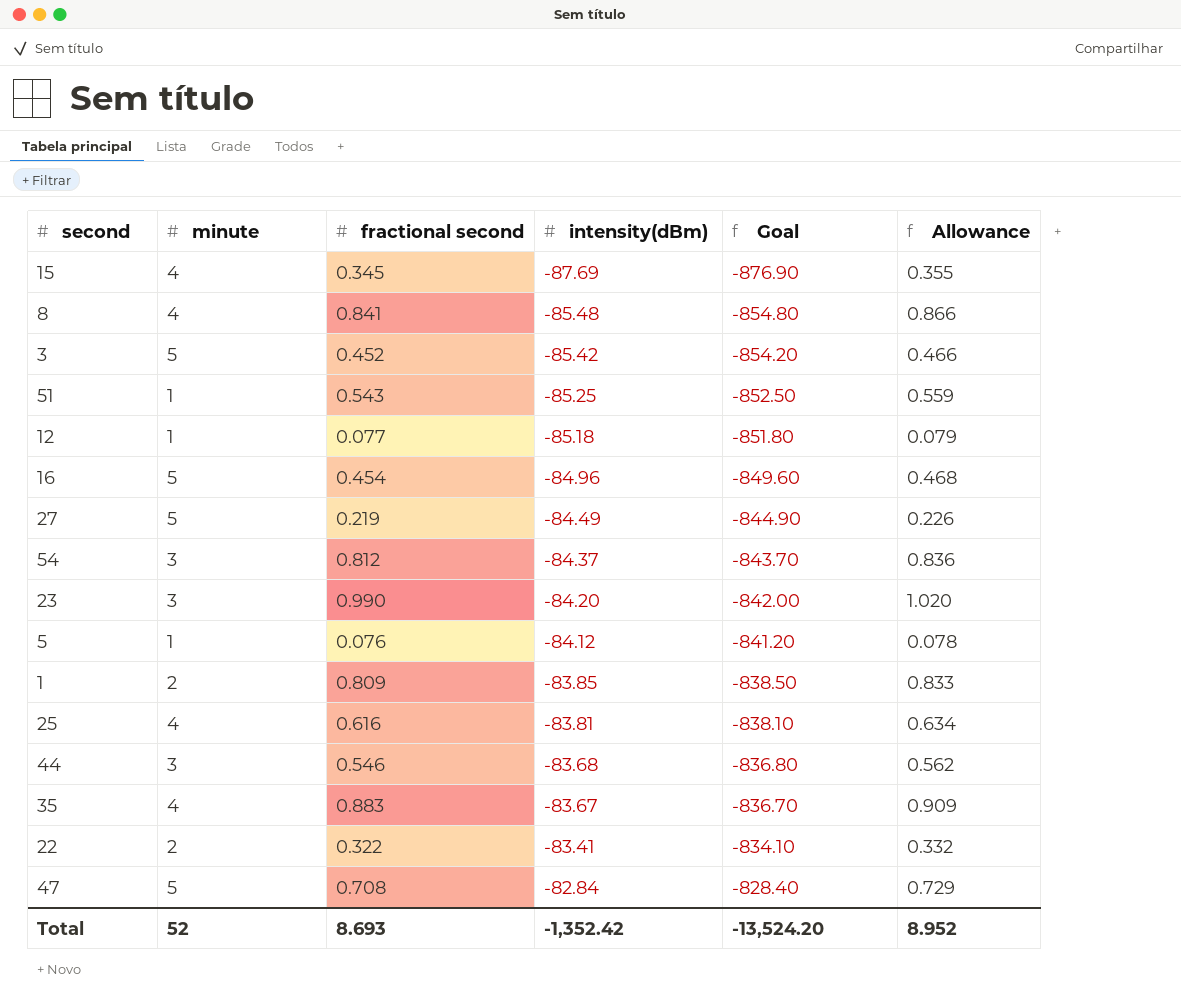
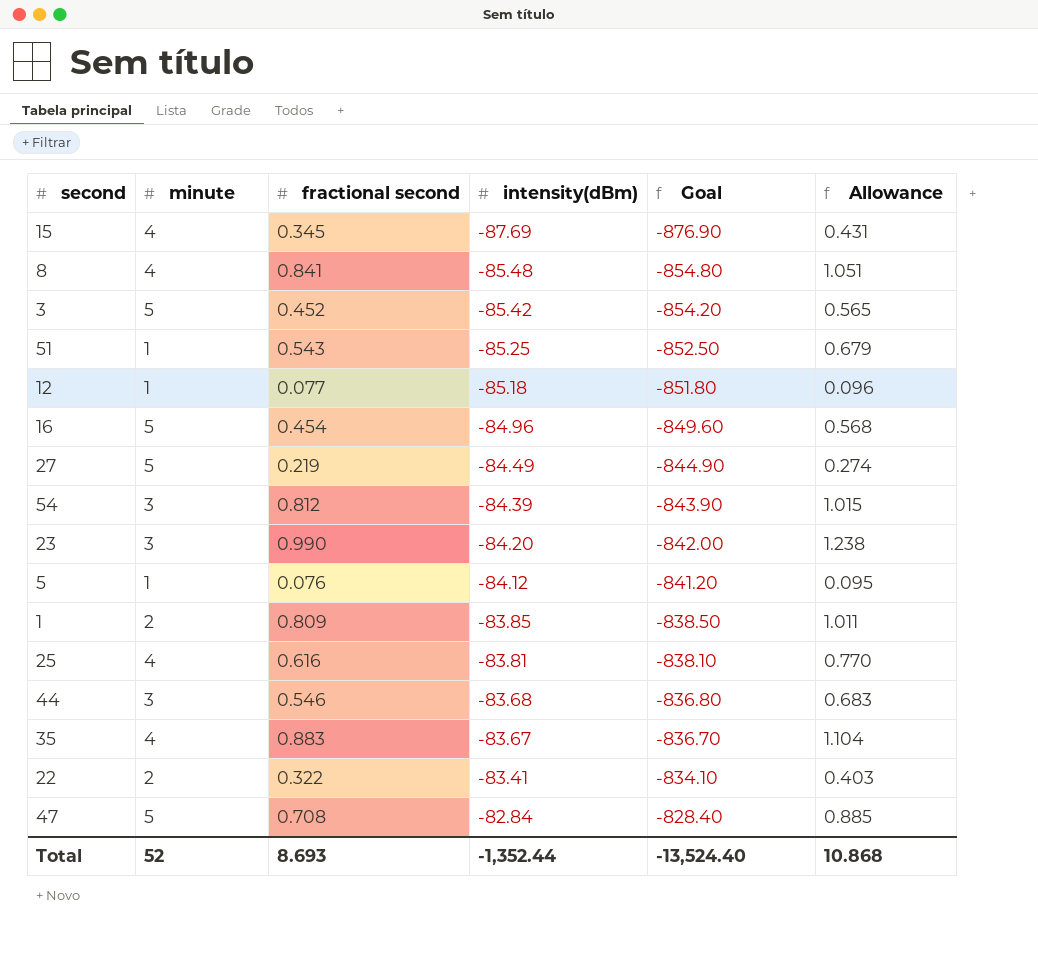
column Allowance | formula: [fractional second] * 1.03 -> [fractional second] * 1.25
54 | intensity(dBm): -84.37 -> -84.39
54 | Goal: -843.70 -> -843.90
Total | intensity(dBm): -1,352.42 -> -1,352.44
Total | Goal: -13,524.20 -> -13,524.40
Total | Allowance: 8.952 -> 10.868

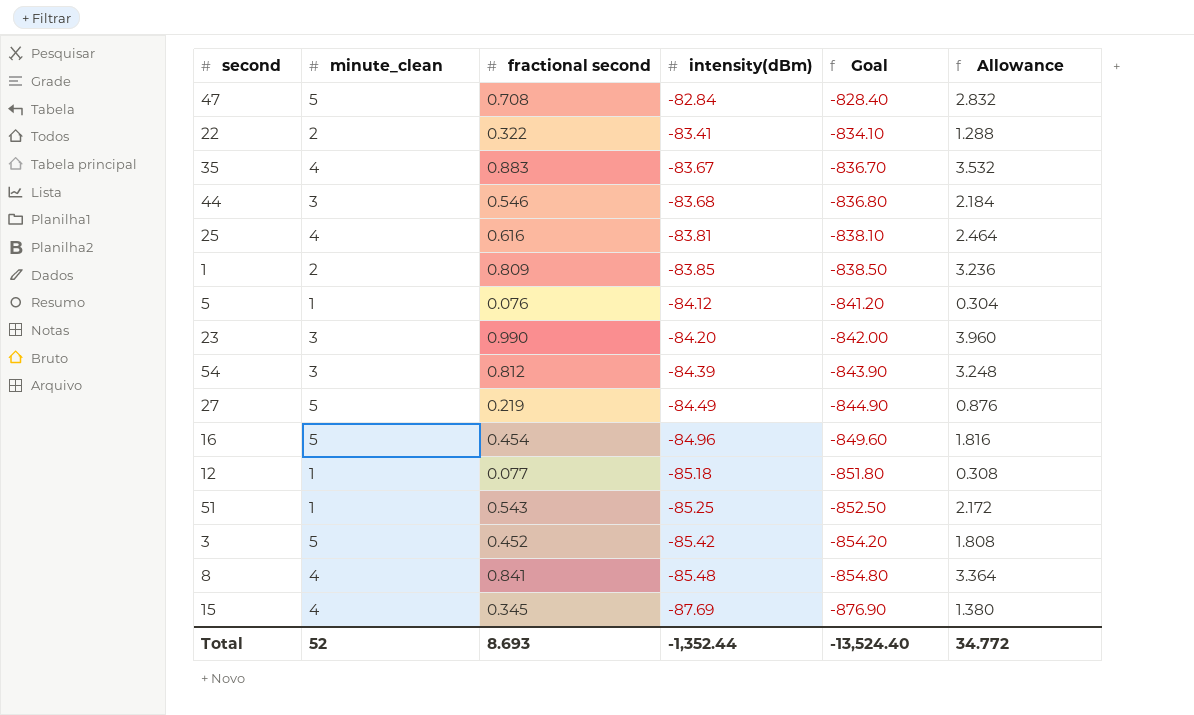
row order: intensity(dBm) ascending -> intensity(dBm) descending
column name: minute -> minute_clean
column Allowance | formula: [fractional second] * 1.25 -> [fractional second] * 4
Total | Allowance: 10.868 -> 34.772

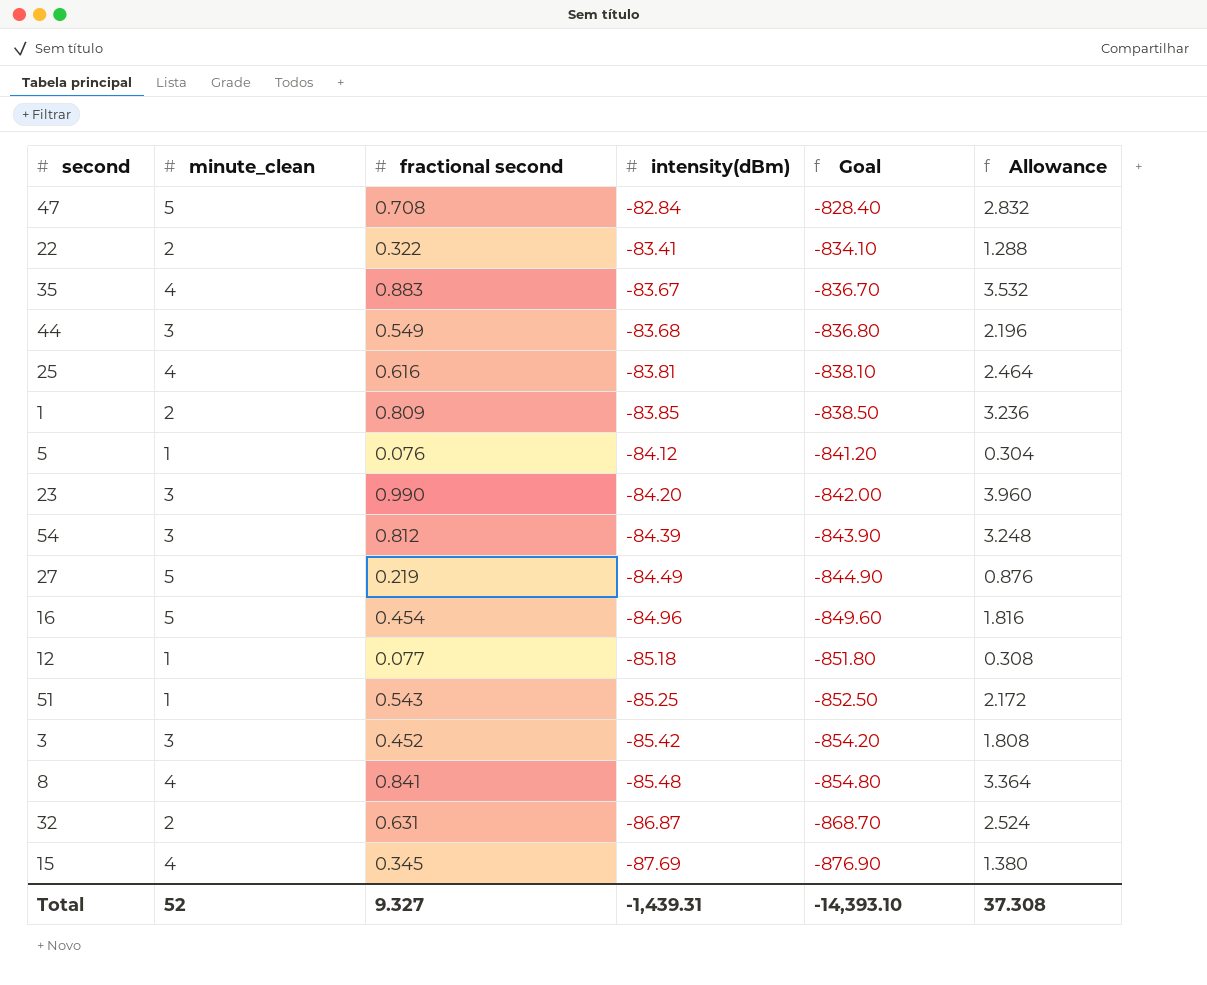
44 | fractional second: 0.546 -> 0.549
44 | Allowance: 2.184 -> 2.196
3 | minute_clean: 5 -> 3
row 32: none -> 2 | 0.631 | -86.87 | -868.70 | 2.524
Total | fractional second: 8.693 -> 9.327
Total | intensity(dBm): -1,352.44 -> -1,439.31
Total | Goal: -13,524.40 -> -14,393.10
Total | Allowance: 34.772 -> 37.308

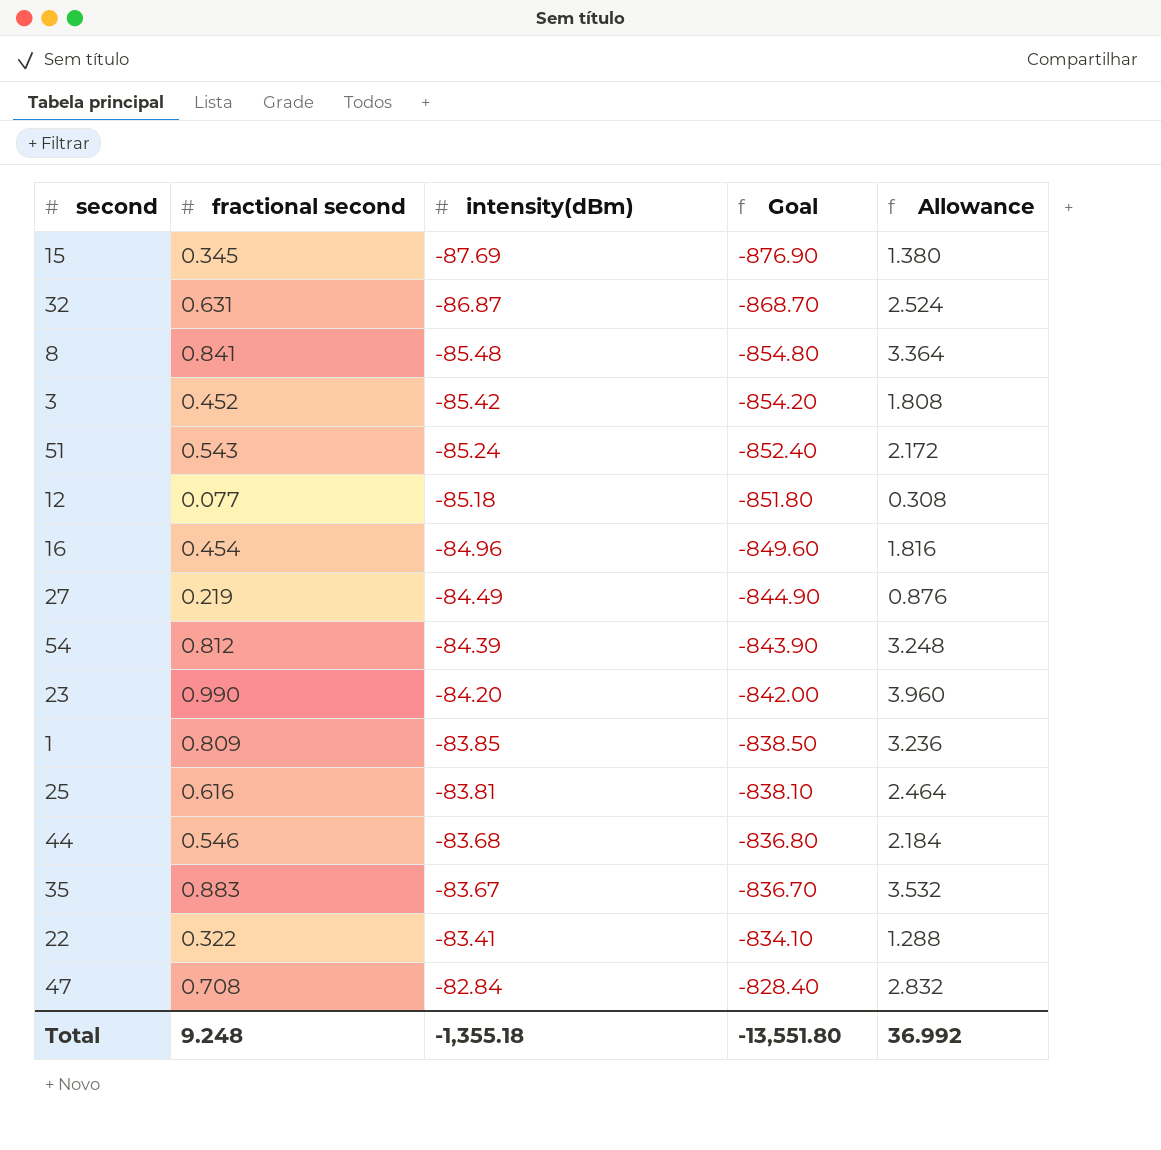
row order: intensity(dBm) descending -> intensity(dBm) ascending
column minute_clean | position: 2 -> none
row 5: 1 | 0.076 | -84.12 | -841.20 | 0.304 -> none
51 | intensity(dBm): -85.25 -> -85.24
51 | Goal: -852.50 -> -852.40
44 | fractional second: 0.549 -> 0.546
44 | Allowance: 2.196 -> 2.184
Total | fractional second: 9.327 -> 9.248
Total | intensity(dBm): -1,439.31 -> -1,355.18
Total | Goal: -14,393.10 -> -13,551.80
Total | Allowance: 37.308 -> 36.992

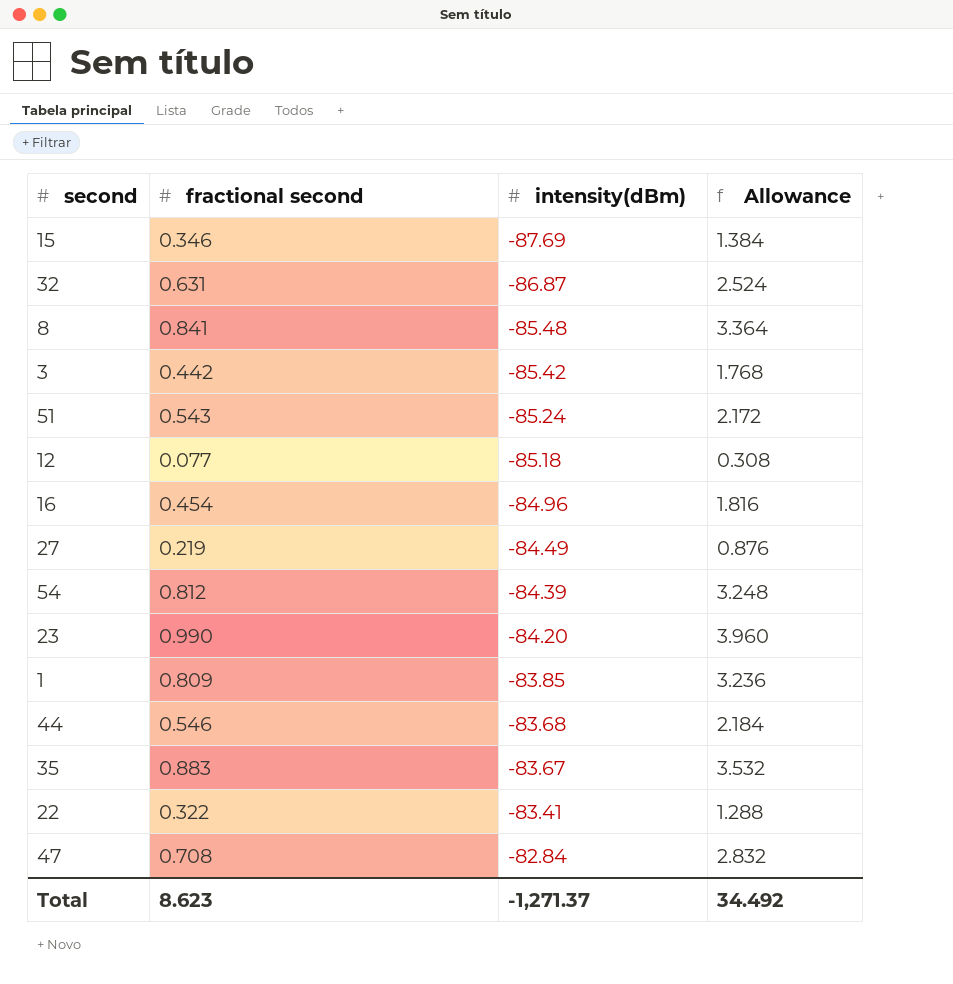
column Goal | formula: [intensity(dBm)] * 10 -> none
row 25: 0.616 | -83.81 | -838.10 | 2.464 -> none
15 | fractional second: 0.345 -> 0.346
15 | Allowance: 1.380 -> 1.384
3 | fractional second: 0.452 -> 0.442
3 | Allowance: 1.808 -> 1.768
Total | fractional second: 9.248 -> 8.623
Total | intensity(dBm): -1,355.18 -> -1,271.37
Total | Allowance: 36.992 -> 34.492

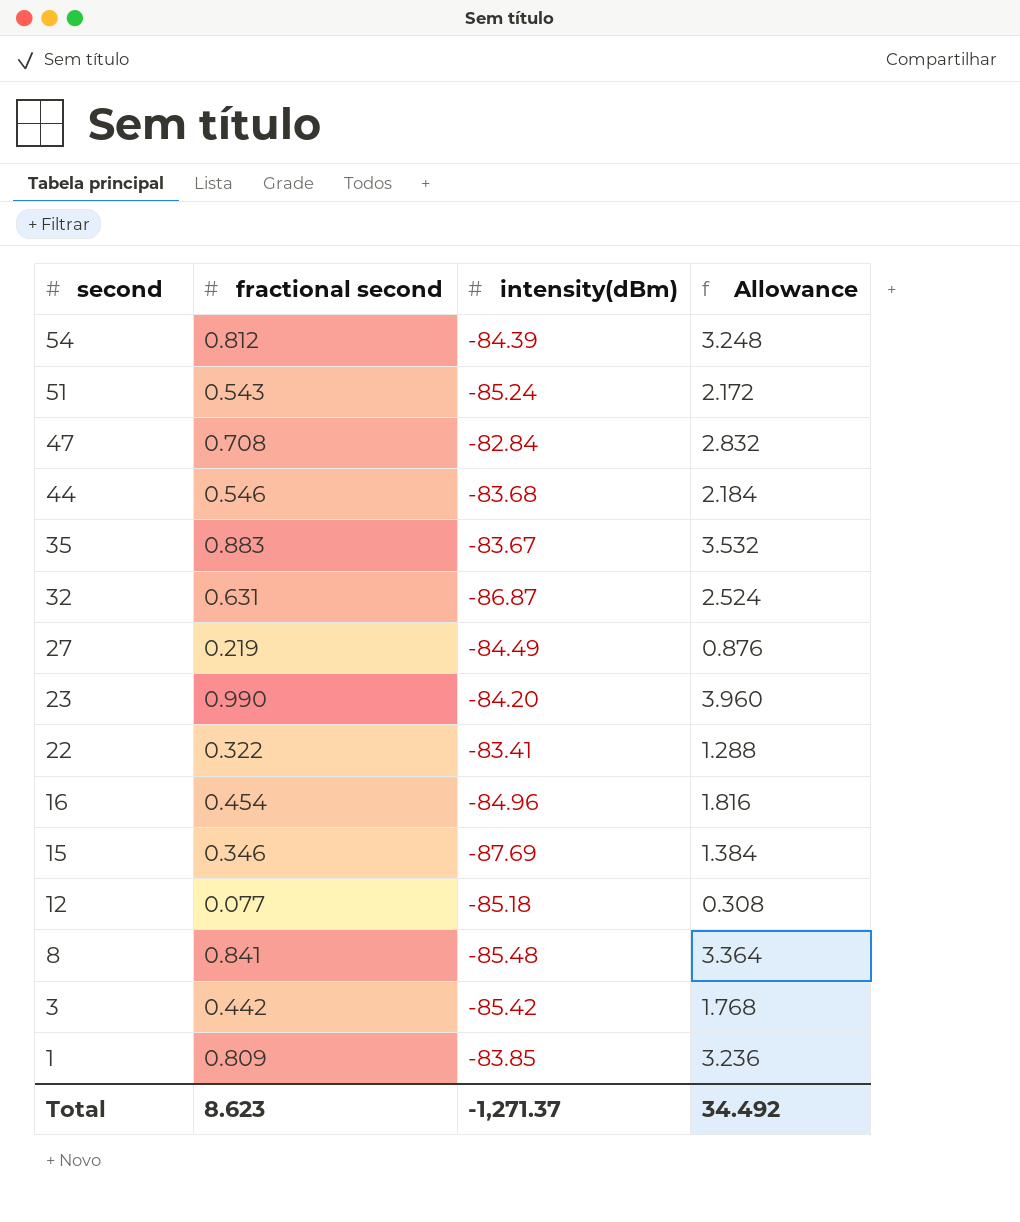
row order: intensity(dBm) ascending -> second descending

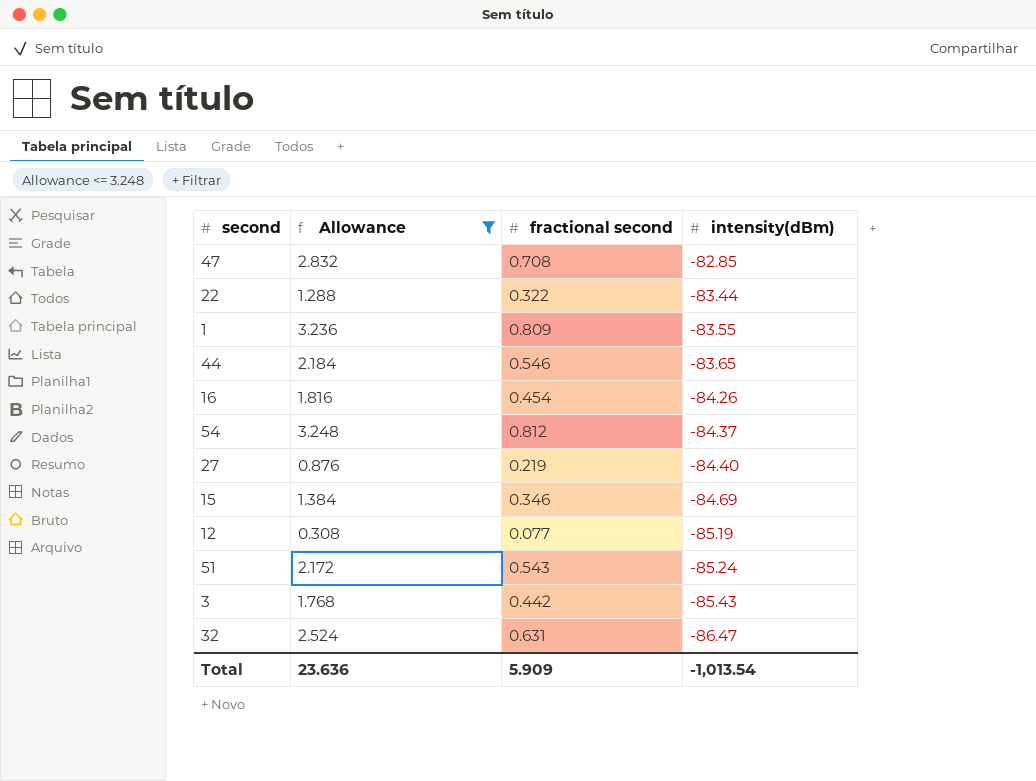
filter: none -> Allowance <= 3.248
row order: second descending -> intensity(dBm) descending
column Allowance | position: 4 -> 2
47 | intensity(dBm): -82.84 -> -82.85
22 | intensity(dBm): -83.41 -> -83.44
1 | intensity(dBm): -83.85 -> -83.55
44 | intensity(dBm): -83.68 -> -83.65
16 | intensity(dBm): -84.96 -> -84.26
54 | intensity(dBm): -84.39 -> -84.37
27 | intensity(dBm): -84.49 -> -84.40
15 | intensity(dBm): -87.69 -> -84.69
12 | intensity(dBm): -85.18 -> -85.19
3 | intensity(dBm): -85.42 -> -85.43
32 | intensity(dBm): -86.87 -> -86.47
Total | Allowance: 34.492 -> 23.636
Total | fractional second: 8.623 -> 5.909
Total | intensity(dBm): -1,271.37 -> -1,013.54

